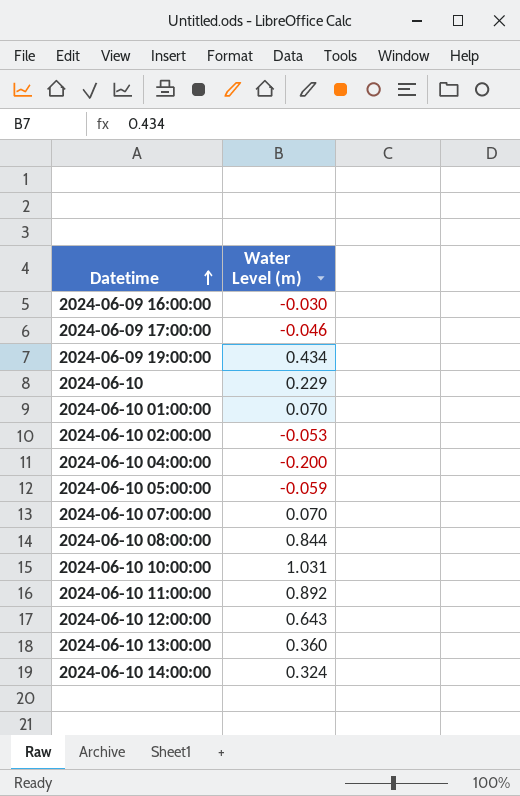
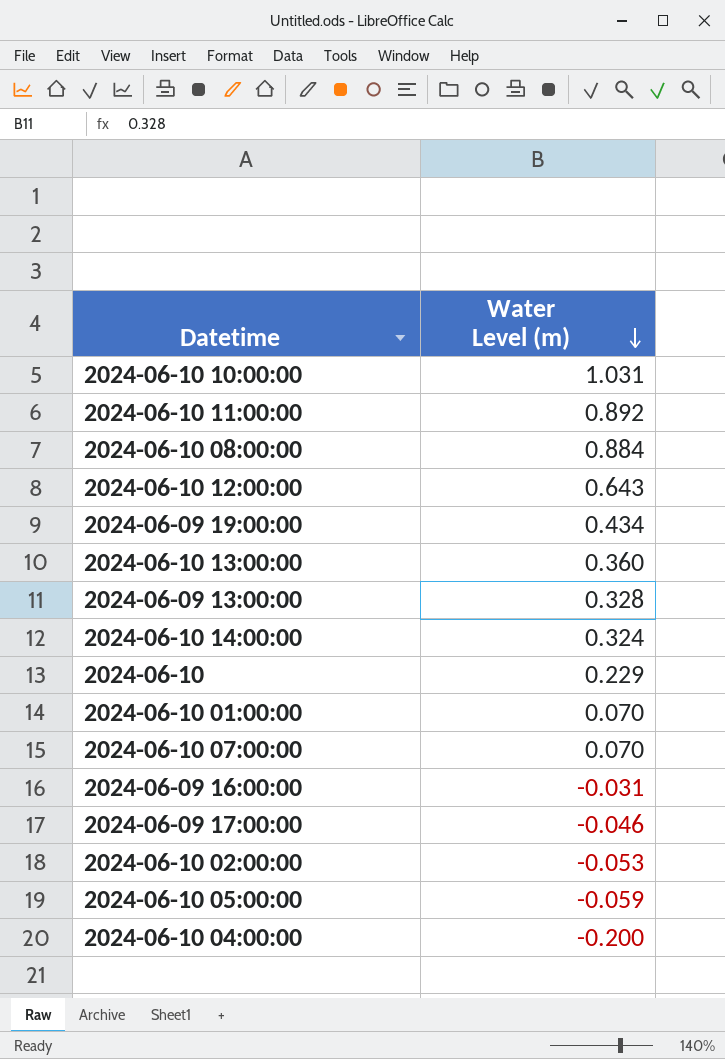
row order: Datetime ascending -> Water Level (m) descending
2024-06-10 08:00:00 | Water Level (m): 0.844 -> 0.884
row 2024-06-09 13:00:00: none -> 0.328
2024-06-09 16:00:00 | Water Level (m): -0.030 -> -0.031

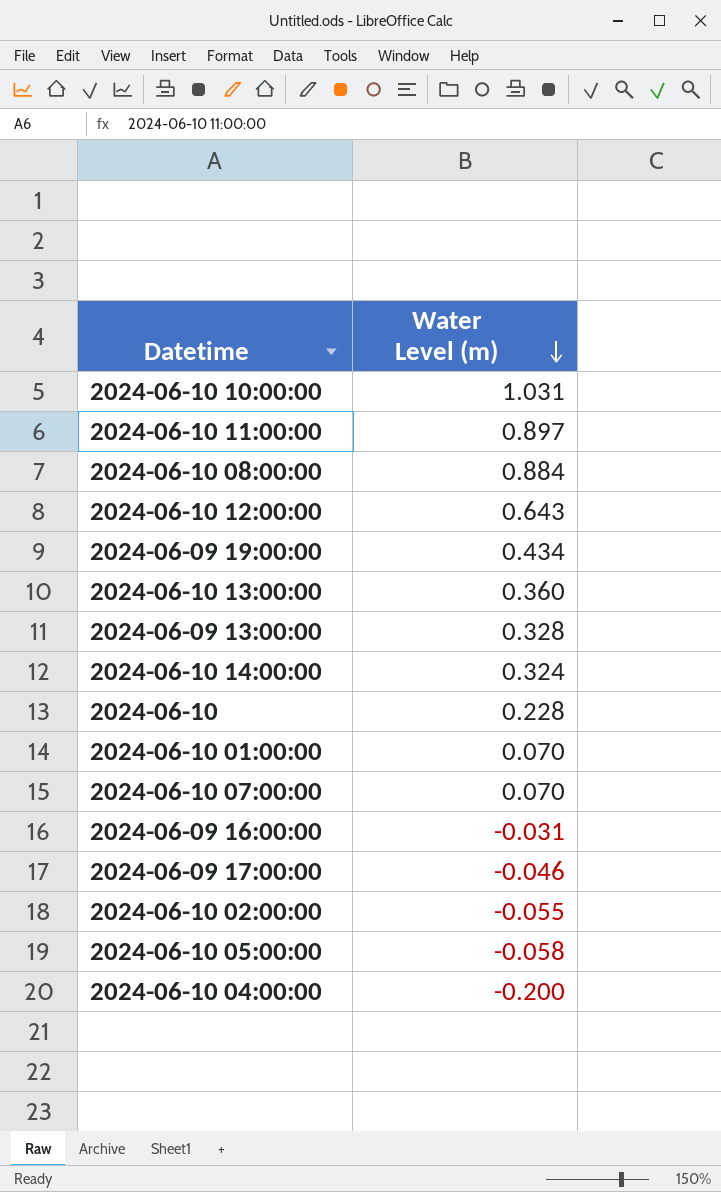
2024-06-10 11:00:00 | Water Level (m): 0.892 -> 0.897
2024-06-10 | Water Level (m): 0.229 -> 0.228
2024-06-10 02:00:00 | Water Level (m): -0.053 -> -0.055
2024-06-10 05:00:00 | Water Level (m): -0.059 -> -0.058

